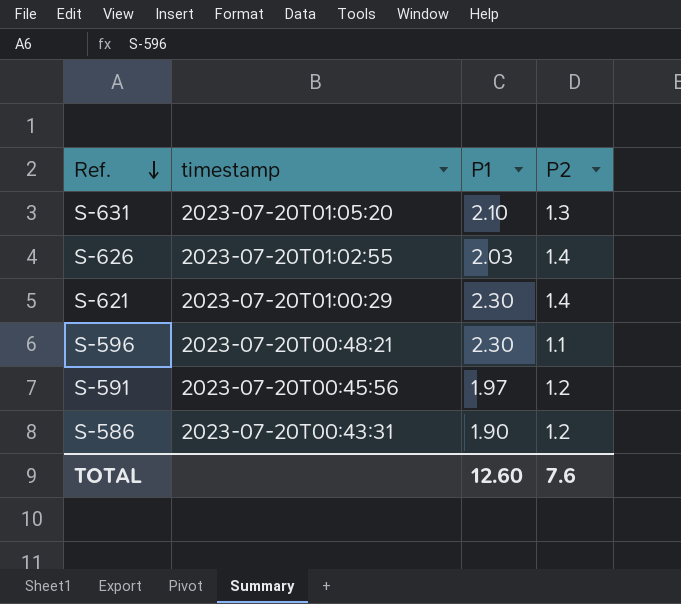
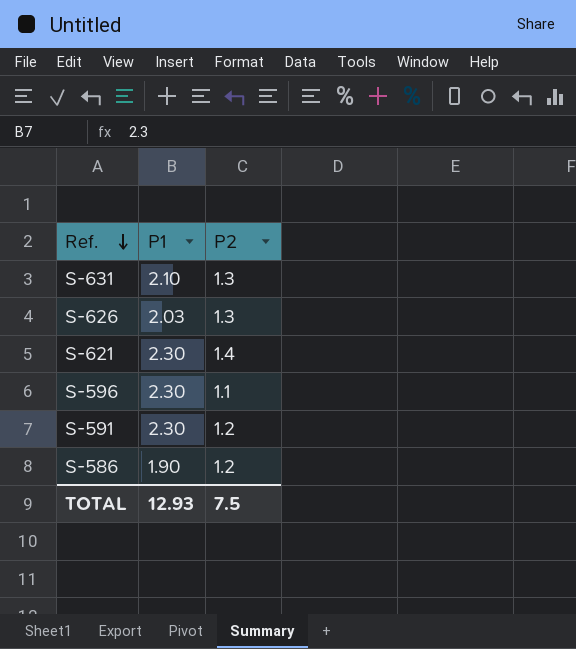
column timestamp | position: 2 -> none
S-626 | P2: 1.4 -> 1.3
S-591 | P1: 1.97 -> 2.30
TOTAL | P1: 12.60 -> 12.93
TOTAL | P2: 7.6 -> 7.5

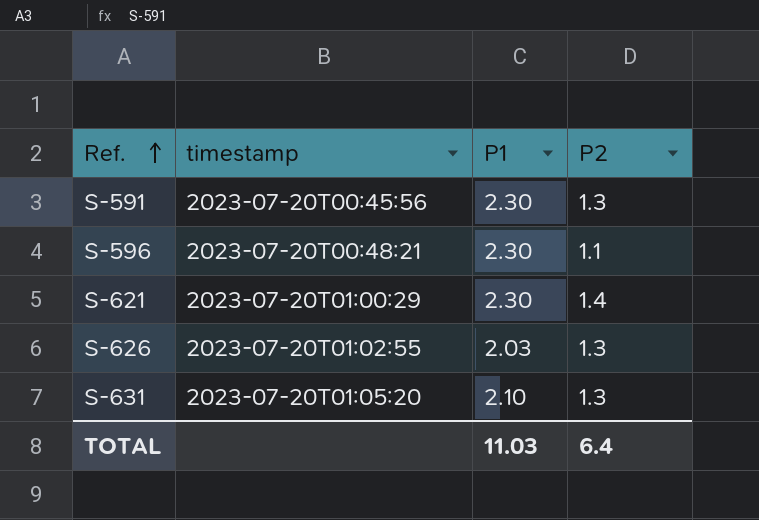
row order: Ref. descending -> Ref. ascending
column timestamp | position: none -> 2
row S-586: 1.90 | 1.2 -> none
S-591 | P2: 1.2 -> 1.3
TOTAL | P1: 12.93 -> 11.03
TOTAL | P2: 7.5 -> 6.4

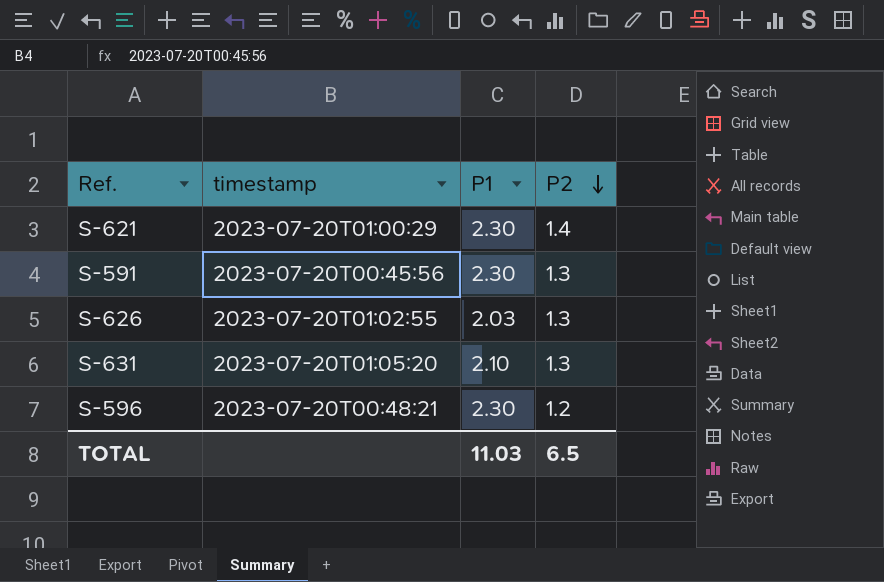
row order: Ref. ascending -> P2 descending
S-596 | P2: 1.1 -> 1.2
TOTAL | P2: 6.4 -> 6.5

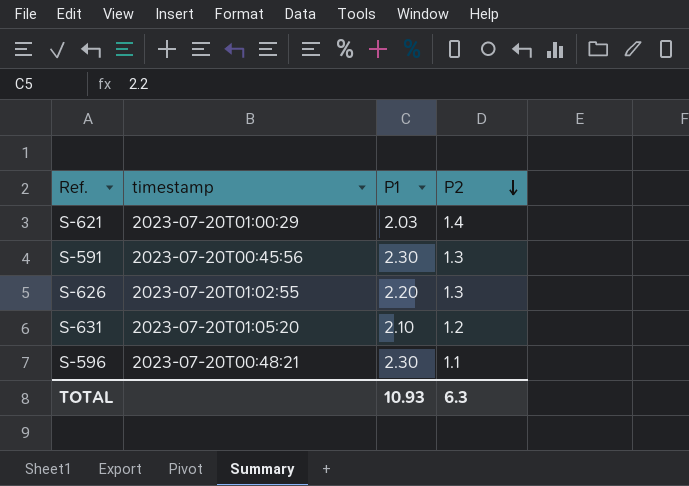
S-621 | P1: 2.30 -> 2.03
S-626 | P1: 2.03 -> 2.20
S-631 | P2: 1.3 -> 1.2
S-596 | P2: 1.2 -> 1.1
TOTAL | P1: 11.03 -> 10.93
TOTAL | P2: 6.5 -> 6.3

